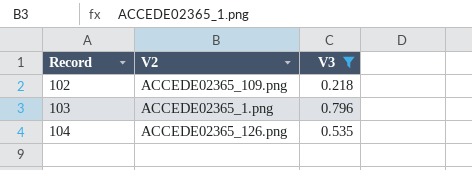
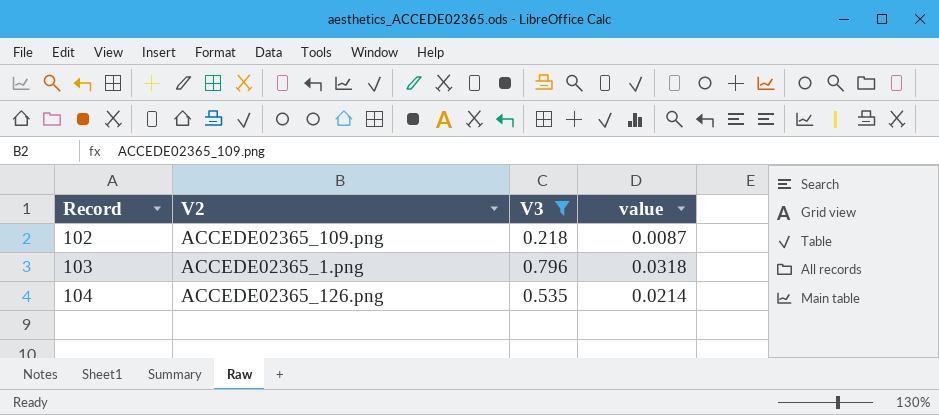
column value | formula: none -> [V3] * 0.04

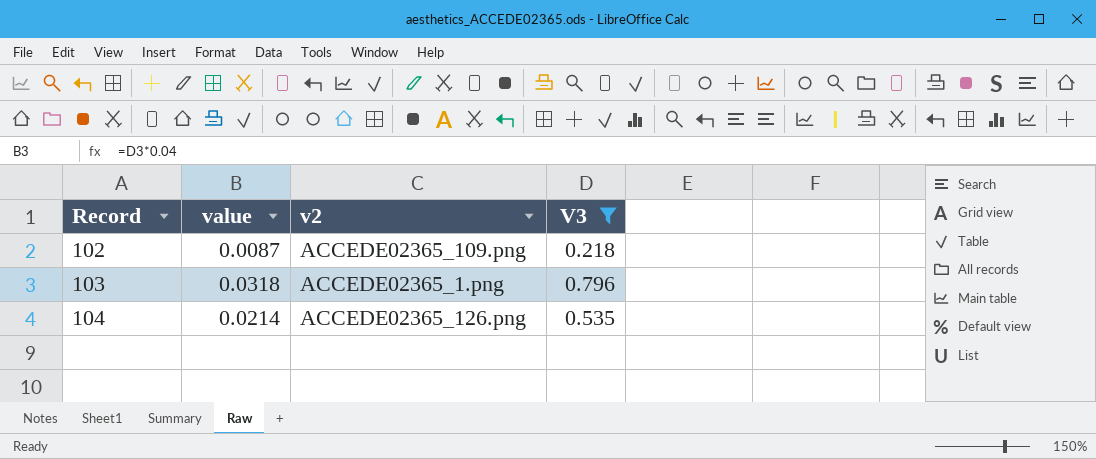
column value | position: 4 -> 2
column name: V2 -> v2

